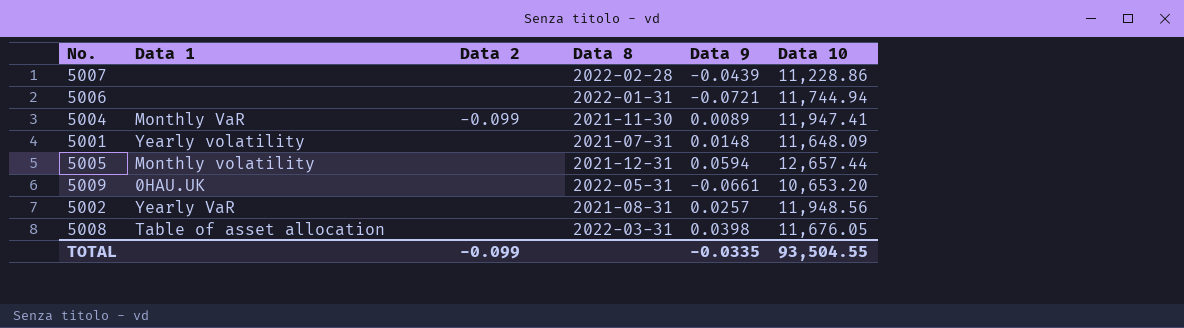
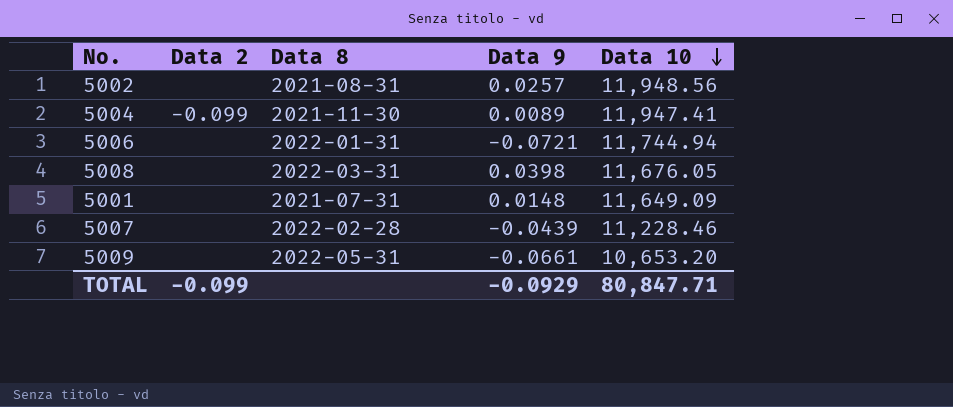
row order: none -> Data 10 descending
column Data 1 | position: 2 -> none
row 5005: Monthly volatility | none | 2021-12-31 | 0.0594 | 12,657.44 -> none
5001 | Data 10: 11,648.09 -> 11,649.09
5007 | Data 10: 11,228.86 -> 11,228.46
TOTAL | Data 9: -0.0335 -> -0.0929
TOTAL | Data 10: 93,504.55 -> 80,847.71

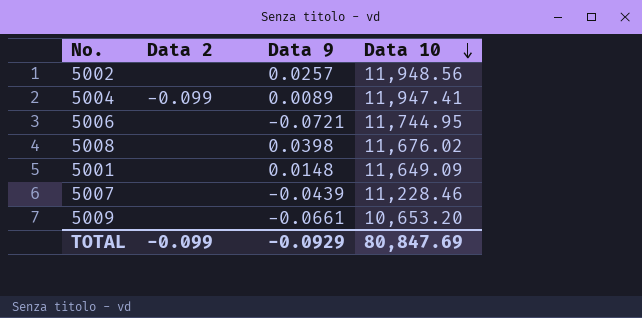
column Data 8 | position: 3 -> none
5006 | Data 10: 11,744.94 -> 11,744.95
5008 | Data 10: 11,676.05 -> 11,676.02
TOTAL | Data 10: 80,847.71 -> 80,847.69

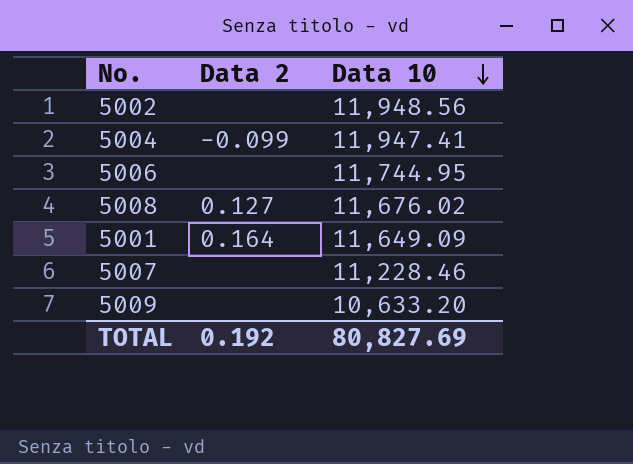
column Data 9 | position: 3 -> none
5008 | Data 2: none -> 0.127
5001 | Data 2: none -> 0.164
5009 | Data 10: 10,653.20 -> 10,633.20
TOTAL | Data 2: -0.099 -> 0.192
TOTAL | Data 10: 80,847.69 -> 80,827.69

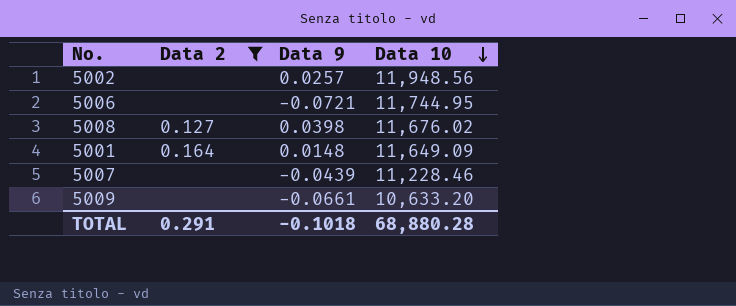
filter: none -> Data 2 != -0.099
column Data 9 | position: none -> 3
TOTAL | Data 2: 0.192 -> 0.291
TOTAL | Data 10: 80,827.69 -> 68,880.28

